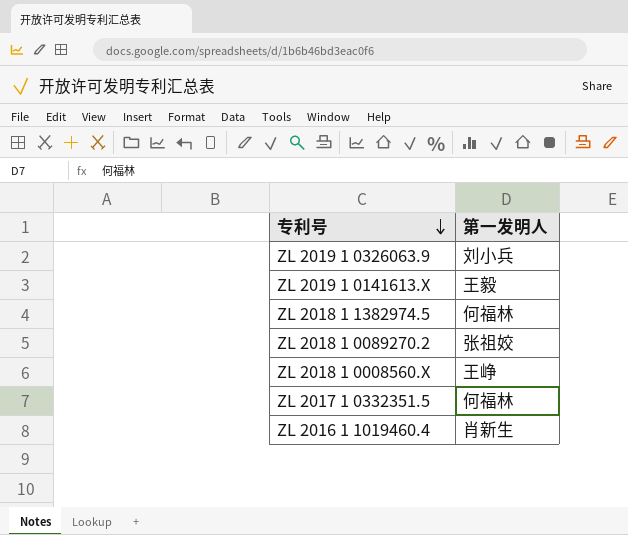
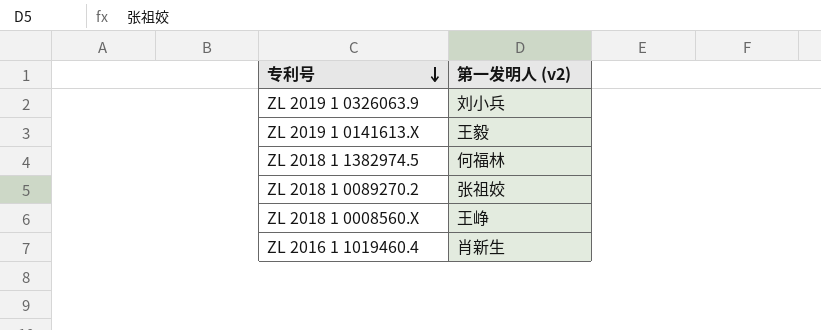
column name: 第一发明人 -> 第一发明人 (v2)
row ZL 2017 1 0332351.5: 何福林 -> none

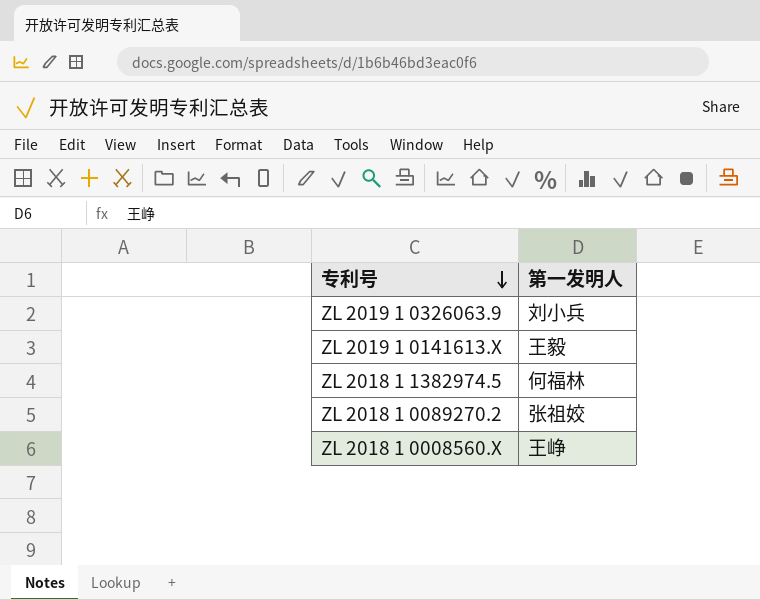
column name: 第一发明人 (v2) -> 第一发明人
row ZL 2016 1 1019460.4: 肖新生 -> none

